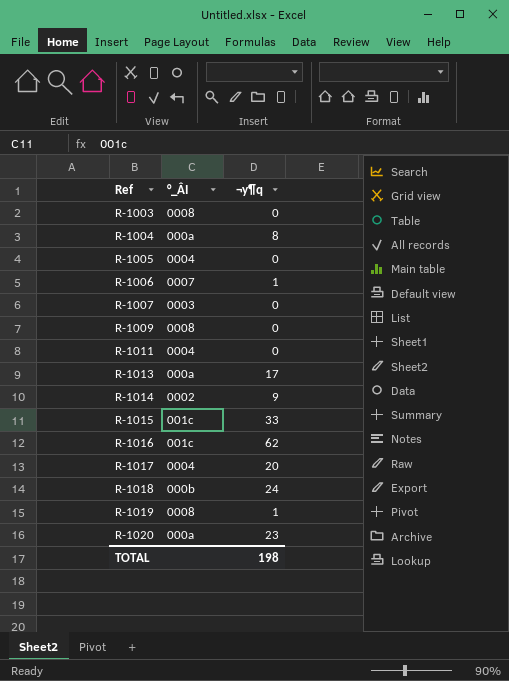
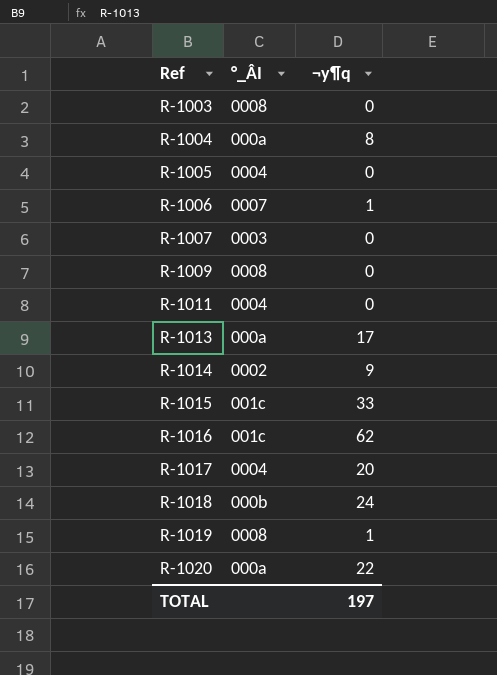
R-1020 | ¬y¶q: 23 -> 22
TOTAL | ¬y¶q: 198 -> 197

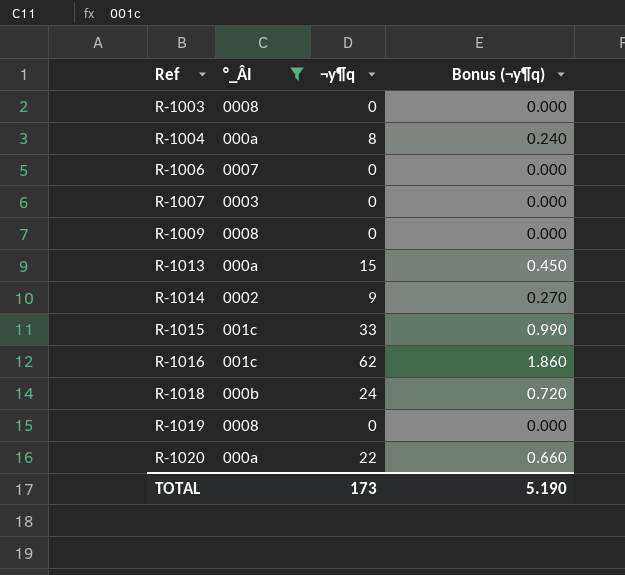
filter: none -> °_ÂI != 0004
column Bonus (¬y¶q) | formula: none -> [¬y¶q] * 0.03
R-1006 | ¬y¶q: 1 -> 0
R-1013 | ¬y¶q: 17 -> 15
R-1019 | ¬y¶q: 1 -> 0
TOTAL | ¬y¶q: 197 -> 173

